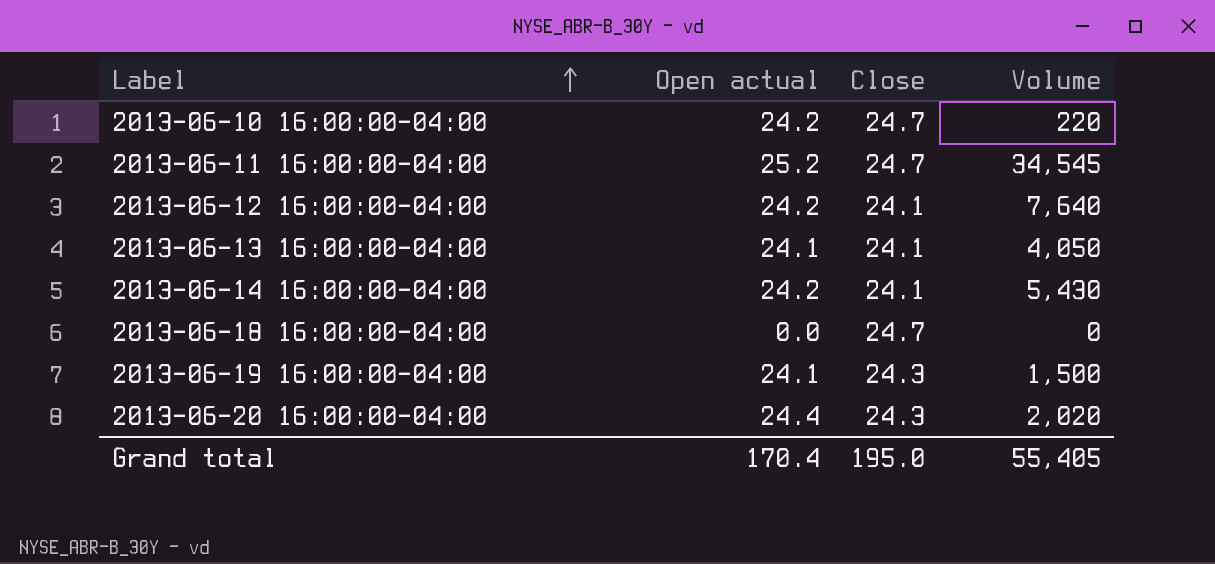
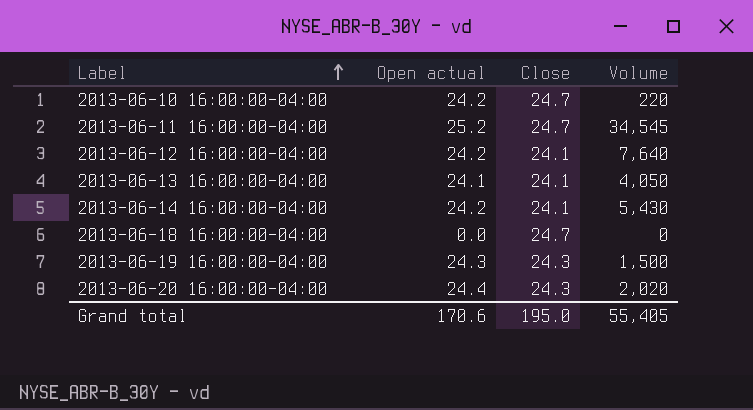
2013-06-19 16:00:00-04:00 | Open actual: 24.1 -> 24.3
Grand total | Open actual: 170.4 -> 170.6

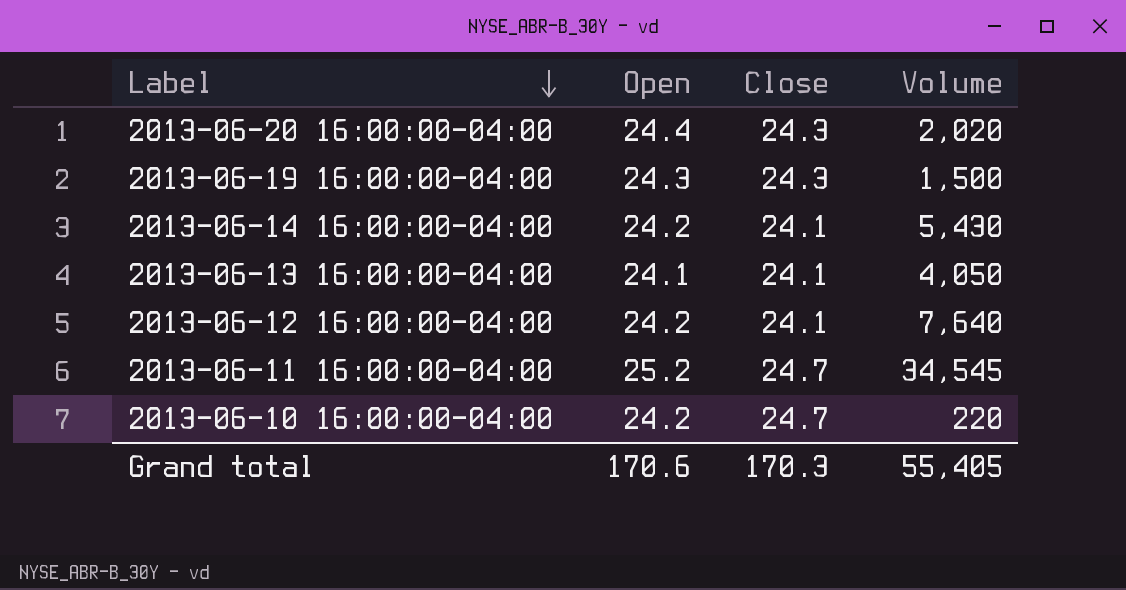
row order: Label ascending -> Label descending
column name: Open actual -> Open
row 2013-06-18 16:00:00-04:00: 0.0 | 24.7 | 0 -> none
Grand total | Close: 195.0 -> 170.3

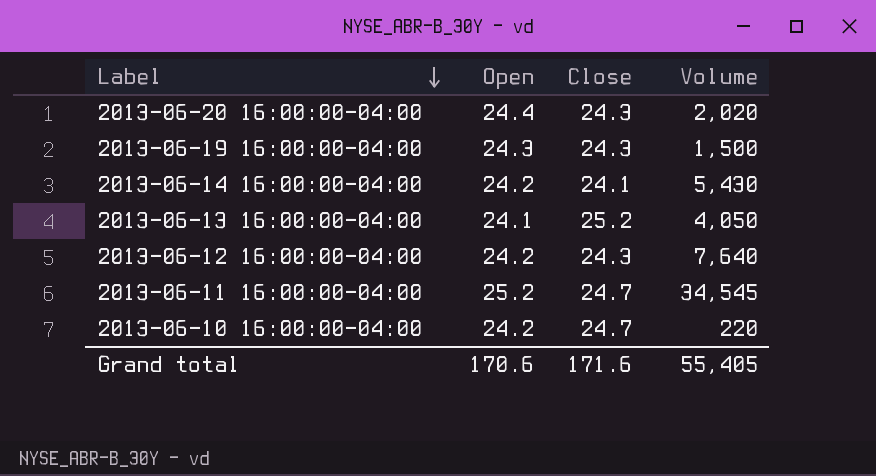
2013-06-13 16:00:00-04:00 | Close: 24.1 -> 25.2
2013-06-12 16:00:00-04:00 | Close: 24.1 -> 24.3
Grand total | Close: 170.3 -> 171.6

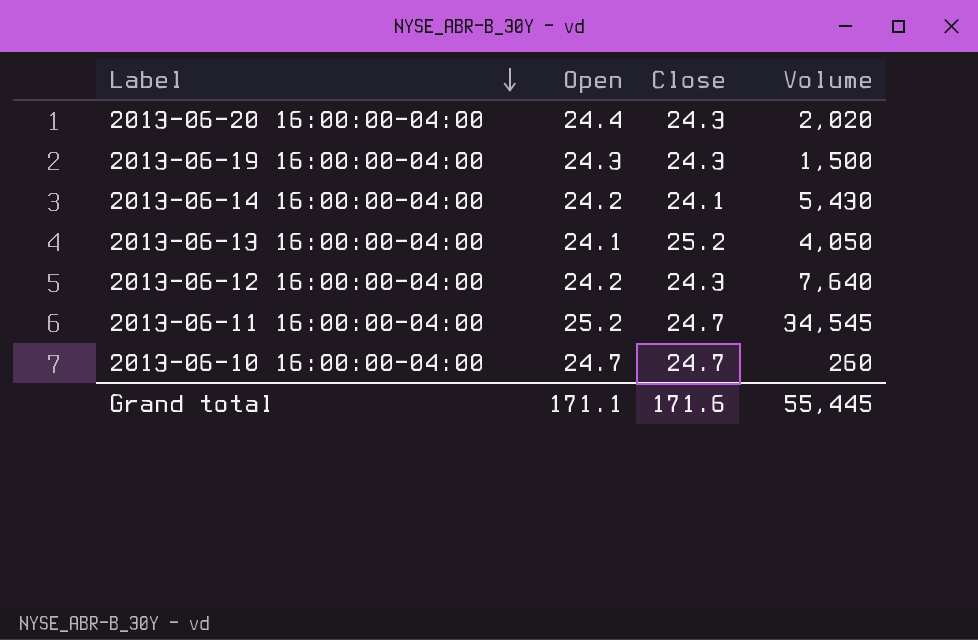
2013-06-10 16:00:00-04:00 | Open: 24.2 -> 24.7
2013-06-10 16:00:00-04:00 | Volume: 220 -> 260
Grand total | Open: 170.6 -> 171.1
Grand total | Volume: 55,405 -> 55,445

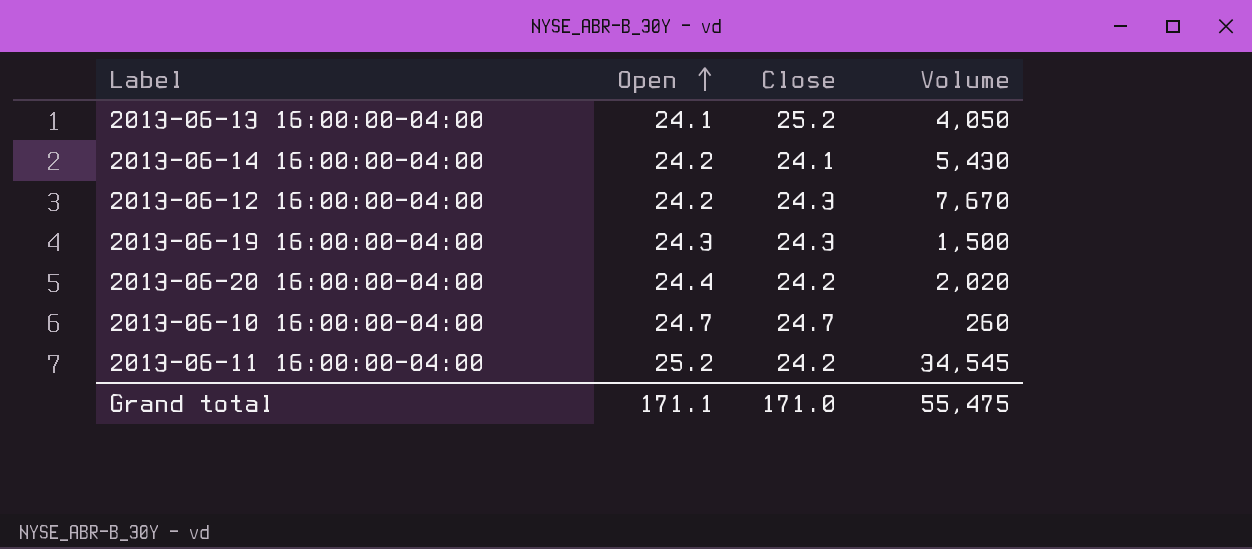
row order: Label descending -> Open ascending
2013-06-12 16:00:00-04:00 | Volume: 7,640 -> 7,670
2013-06-20 16:00:00-04:00 | Close: 24.3 -> 24.2
2013-06-11 16:00:00-04:00 | Close: 24.7 -> 24.2
Grand total | Close: 171.6 -> 171.0
Grand total | Volume: 55,445 -> 55,475

